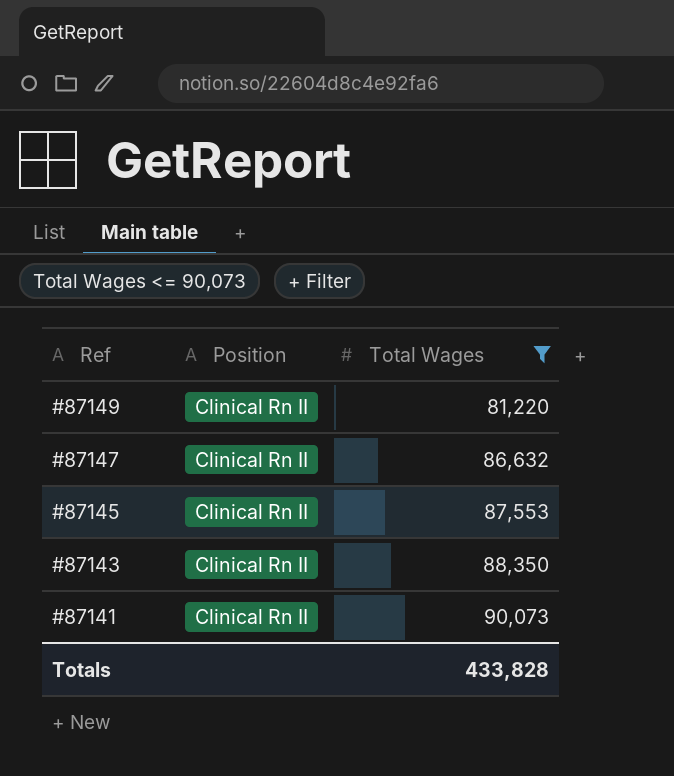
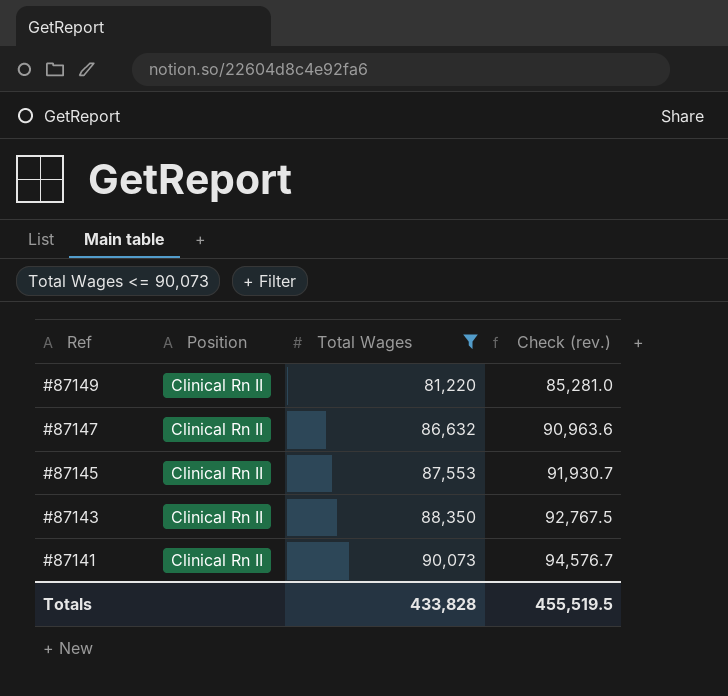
column Check (rev.) | formula: none -> [Total Wages] * 1.05

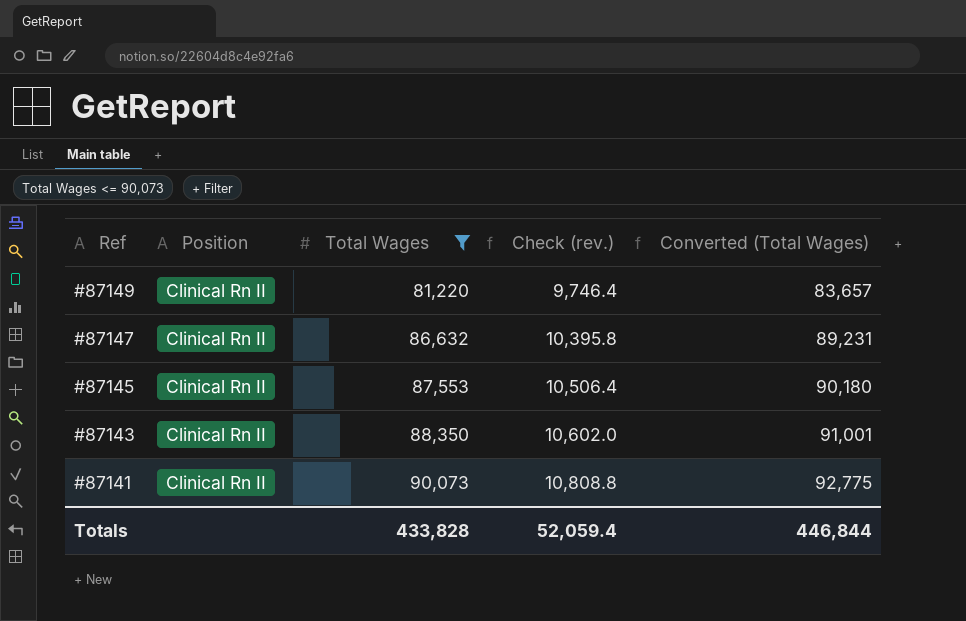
column Check (rev.) | formula: [Total Wages] * 1.05 -> [Total Wages] * 0.12
column Converted (Total Wages) | formula: none -> [Total Wages] * 1.03
Totals | Check (rev.): 455,519.5 -> 52,059.4

